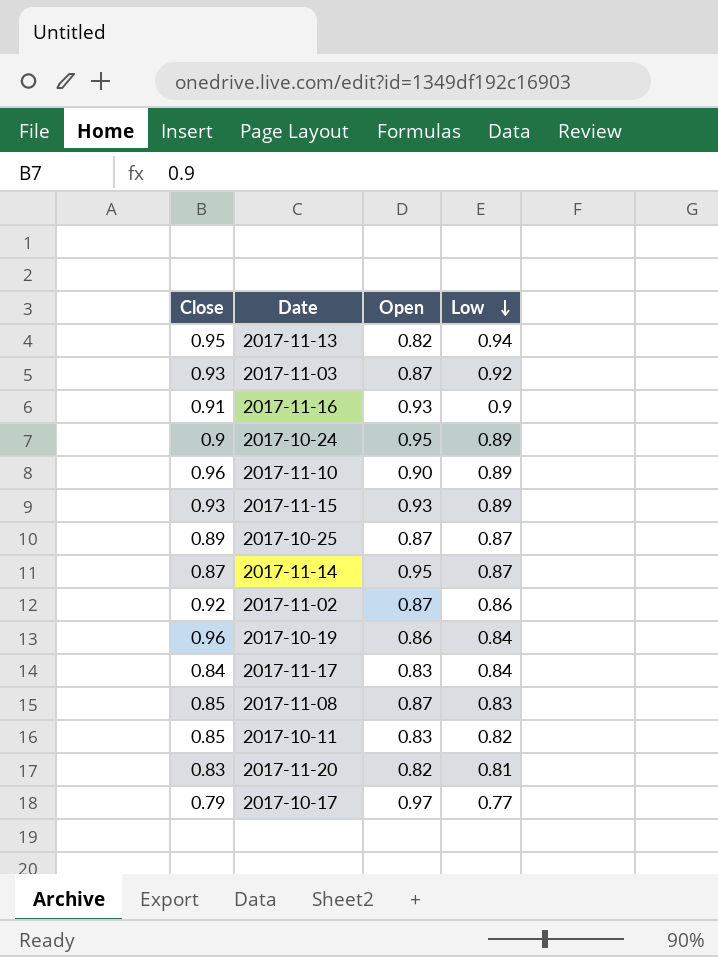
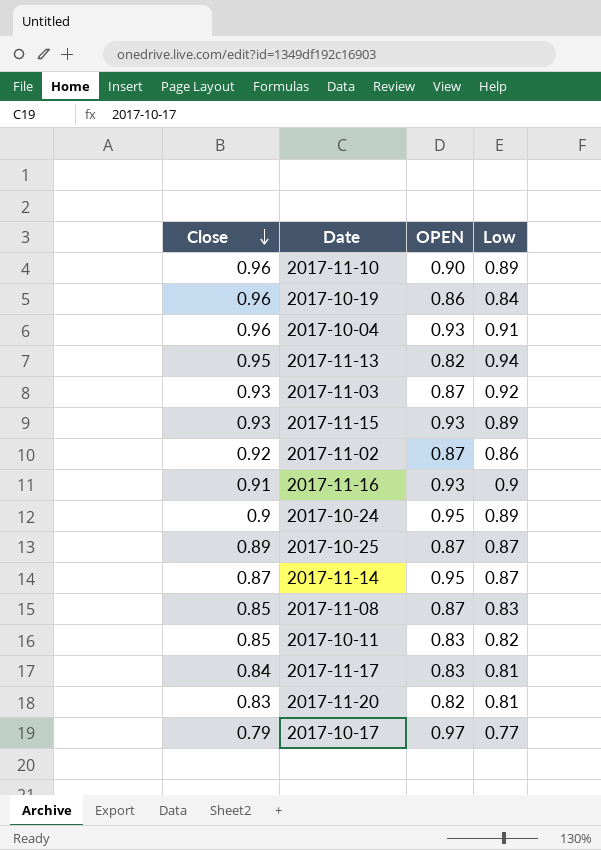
row order: Low descending -> Close descending
column name: Open -> OPEN
row 2017-10-04: none -> 0.96 | 0.93 | 0.91
2017-11-17 | Low: 0.84 -> 0.81

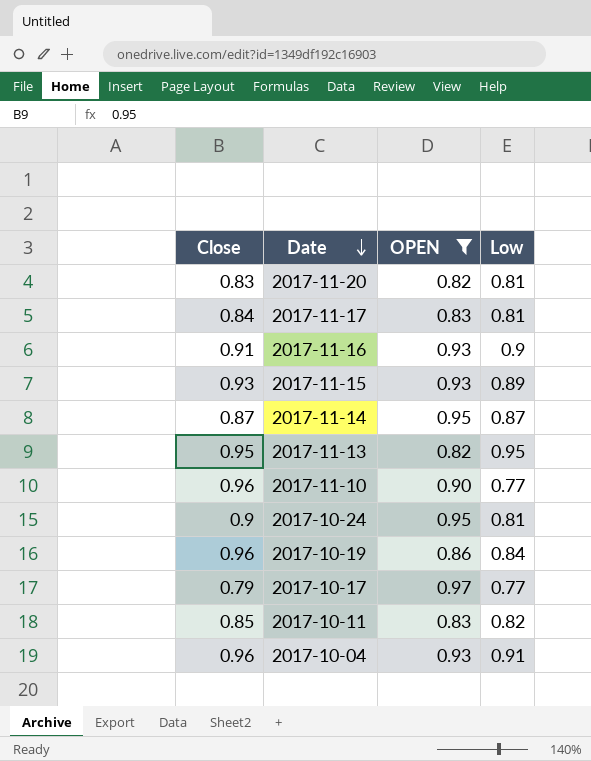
filter: none -> OPEN != 0.87
row order: Close descending -> Date descending
2017-11-13 | Low: 0.94 -> 0.95
2017-11-10 | Low: 0.89 -> 0.77
2017-10-24 | Low: 0.89 -> 0.81

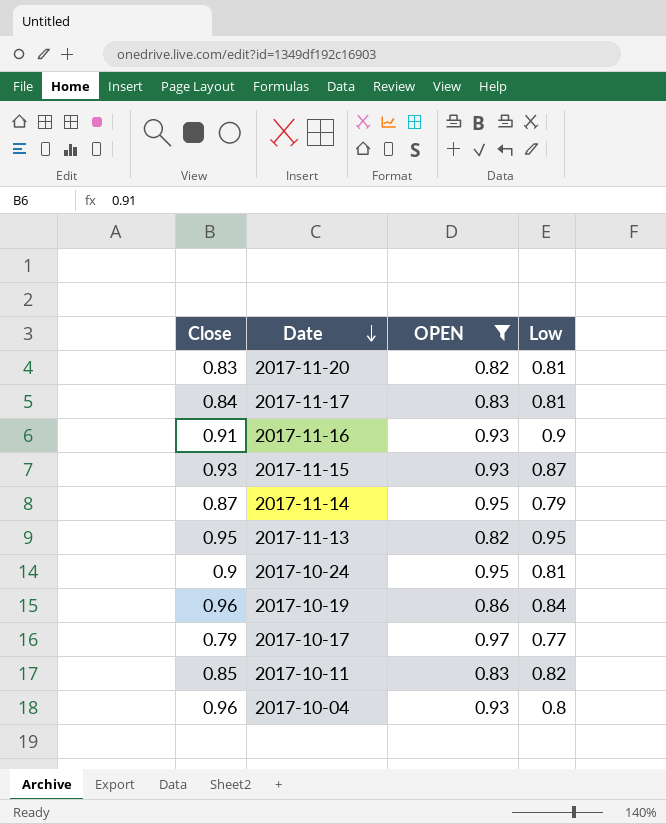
row 2017-11-10: 0.96 | 0.90 | 0.77 -> none
2017-11-15 | Low: 0.89 -> 0.87
2017-11-14 | Low: 0.87 -> 0.79
2017-10-04 | Low: 0.91 -> 0.8

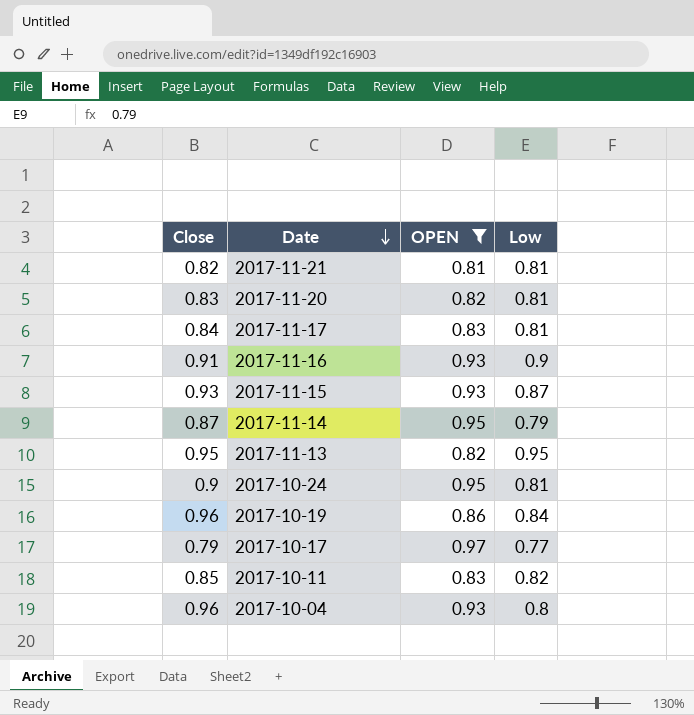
row 2017-11-21: none -> 0.82 | 0.81 | 0.81

